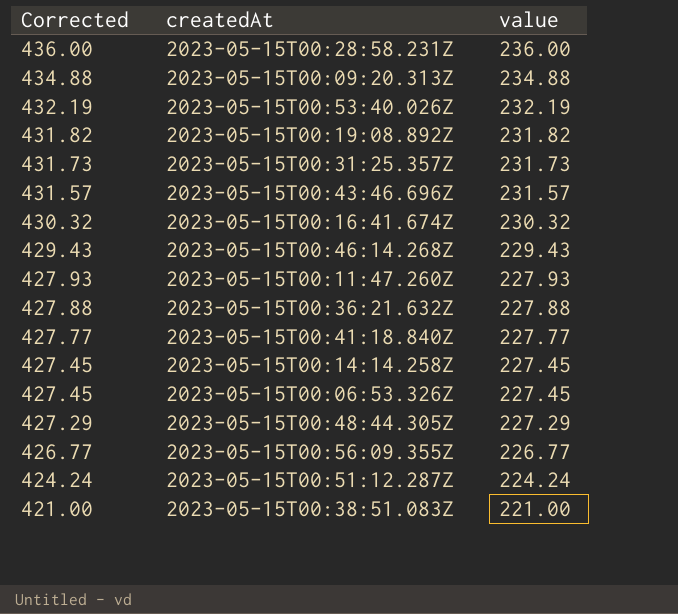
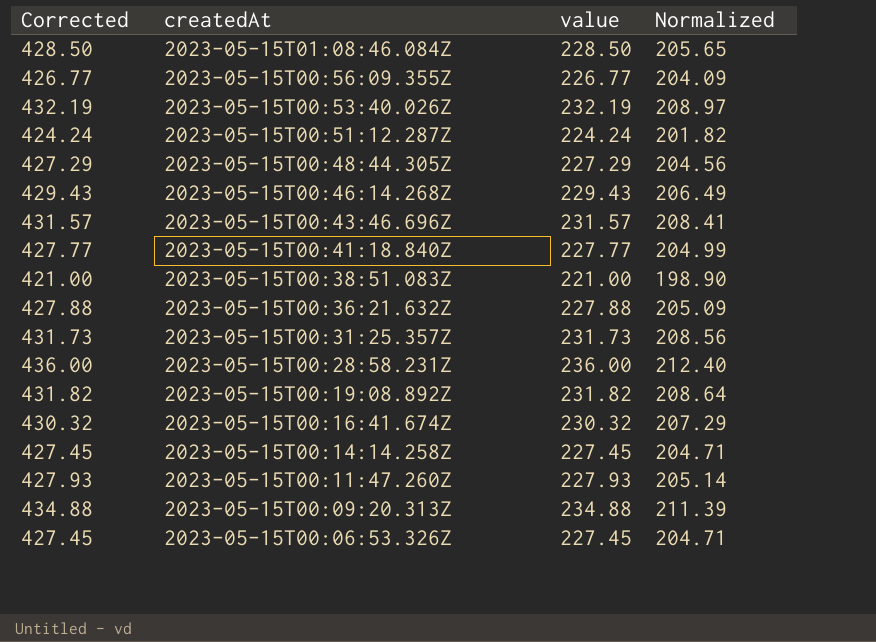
row order: Corrected descending -> createdAt descending
column Normalized | formula: none -> [value] * 0.9
row 2023-05-15T01:08:46.084Z: none -> 428.50 | 228.50 | 205.65

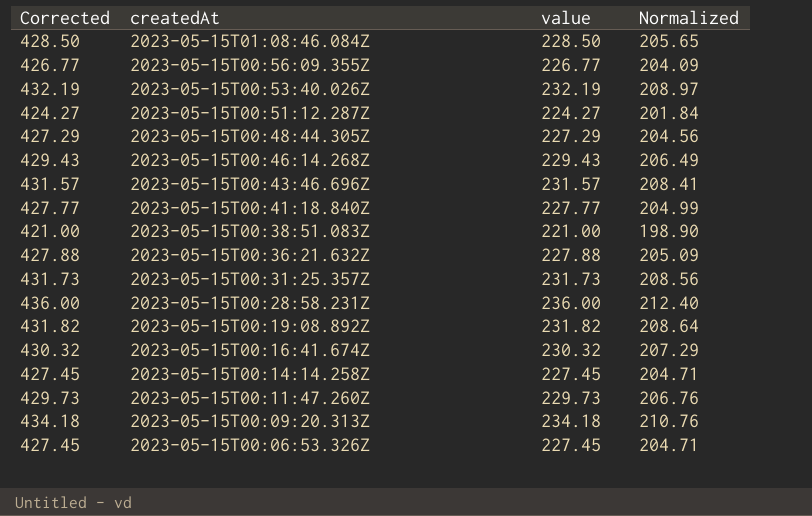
2023-05-15T00:51:12.287Z | Corrected: 424.24 -> 424.27
2023-05-15T00:51:12.287Z | value: 224.24 -> 224.27
2023-05-15T00:51:12.287Z | Normalized: 201.82 -> 201.84
2023-05-15T00:11:47.260Z | Corrected: 427.93 -> 429.73
2023-05-15T00:11:47.260Z | value: 227.93 -> 229.73
2023-05-15T00:11:47.260Z | Normalized: 205.14 -> 206.76
2023-05-15T00:09:20.313Z | Corrected: 434.88 -> 434.18
2023-05-15T00:09:20.313Z | value: 234.88 -> 234.18
2023-05-15T00:09:20.313Z | Normalized: 211.39 -> 210.76

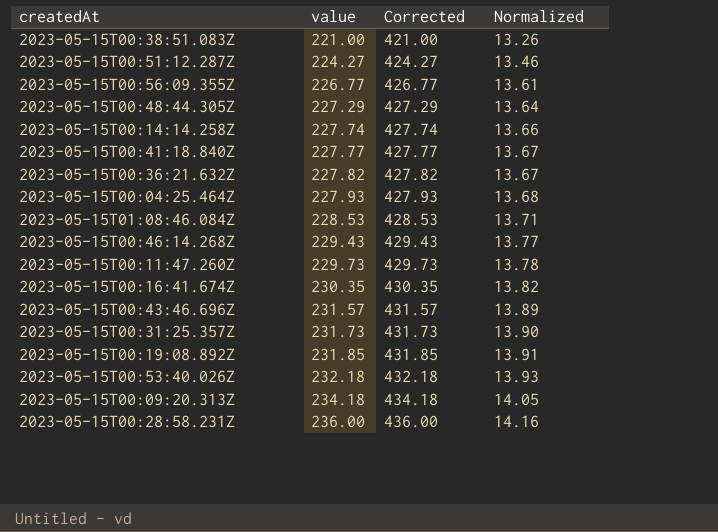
row order: createdAt descending -> value ascending
column Corrected | position: 1 -> 3
column Normalized | formula: [value] * 0.9 -> [value] * 0.06
row 2023-05-15T00:06:53.326Z: 427.45 | 227.45 | 204.71 -> none
2023-05-15T00:14:14.258Z | value: 227.45 -> 227.74
2023-05-15T00:14:14.258Z | Corrected: 427.45 -> 427.74
2023-05-15T00:36:21.632Z | value: 227.88 -> 227.82
2023-05-15T00:36:21.632Z | Corrected: 427.88 -> 427.82
row 2023-05-15T00:04:25.464Z: none -> 227.93 | 427.93 | 13.68
2023-05-15T01:08:46.084Z | value: 228.50 -> 228.53
2023-05-15T01:08:46.084Z | Corrected: 428.50 -> 428.53
2023-05-15T00:16:41.674Z | value: 230.32 -> 230.35
2023-05-15T00:16:41.674Z | Corrected: 430.32 -> 430.35
2023-05-15T00:19:08.892Z | value: 231.82 -> 231.85
2023-05-15T00:19:08.892Z | Corrected: 431.82 -> 431.85
2023-05-15T00:53:40.026Z | value: 232.19 -> 232.18
2023-05-15T00:53:40.026Z | Corrected: 432.19 -> 432.18

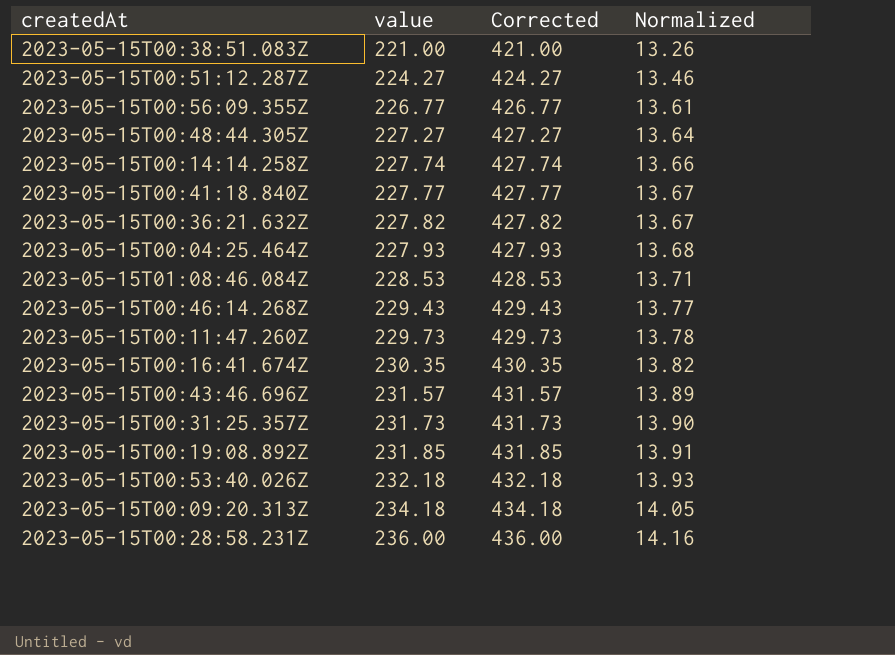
2023-05-15T00:48:44.305Z | value: 227.29 -> 227.27
2023-05-15T00:48:44.305Z | Corrected: 427.29 -> 427.27

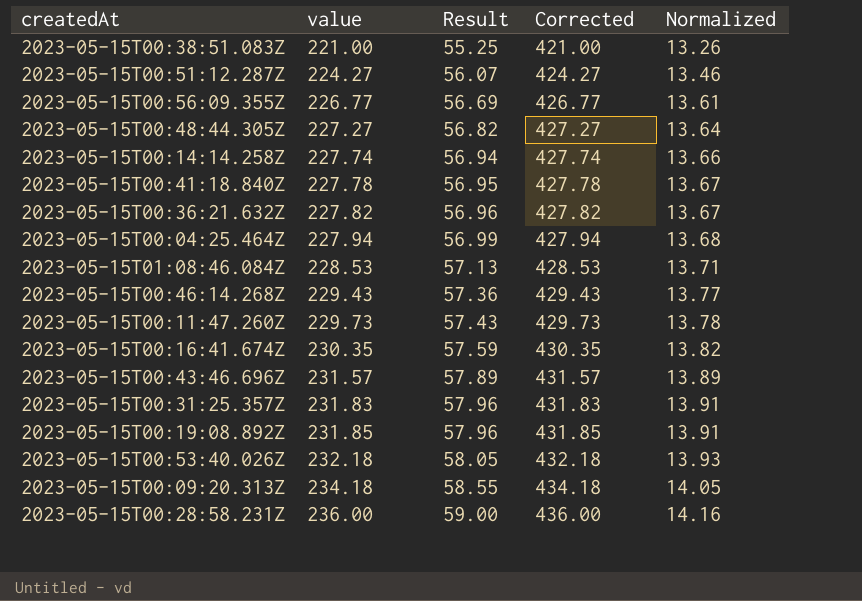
column Result | formula: none -> [value] * 0.25
2023-05-15T00:41:18.840Z | value: 227.77 -> 227.78
2023-05-15T00:41:18.840Z | Corrected: 427.77 -> 427.78
2023-05-15T00:04:25.464Z | value: 227.93 -> 227.94
2023-05-15T00:04:25.464Z | Corrected: 427.93 -> 427.94
2023-05-15T00:31:25.357Z | value: 231.73 -> 231.83
2023-05-15T00:31:25.357Z | Corrected: 431.73 -> 431.83
2023-05-15T00:31:25.357Z | Normalized: 13.90 -> 13.91

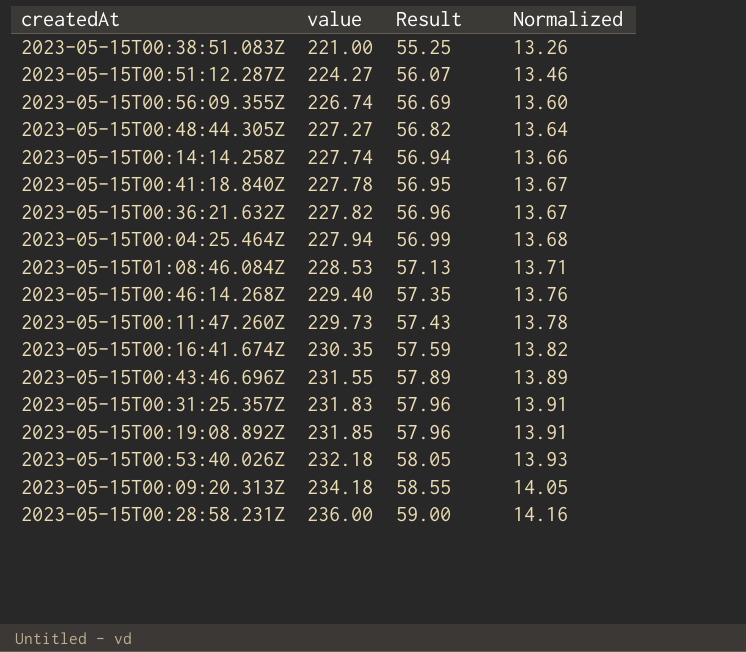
column Corrected | formula: [value] + 200 -> none
2023-05-15T00:56:09.355Z | value: 226.77 -> 226.74
2023-05-15T00:56:09.355Z | Normalized: 13.61 -> 13.60
2023-05-15T00:46:14.268Z | value: 229.43 -> 229.40
2023-05-15T00:46:14.268Z | Result: 57.36 -> 57.35
2023-05-15T00:46:14.268Z | Normalized: 13.77 -> 13.76
2023-05-15T00:43:46.696Z | value: 231.57 -> 231.55

